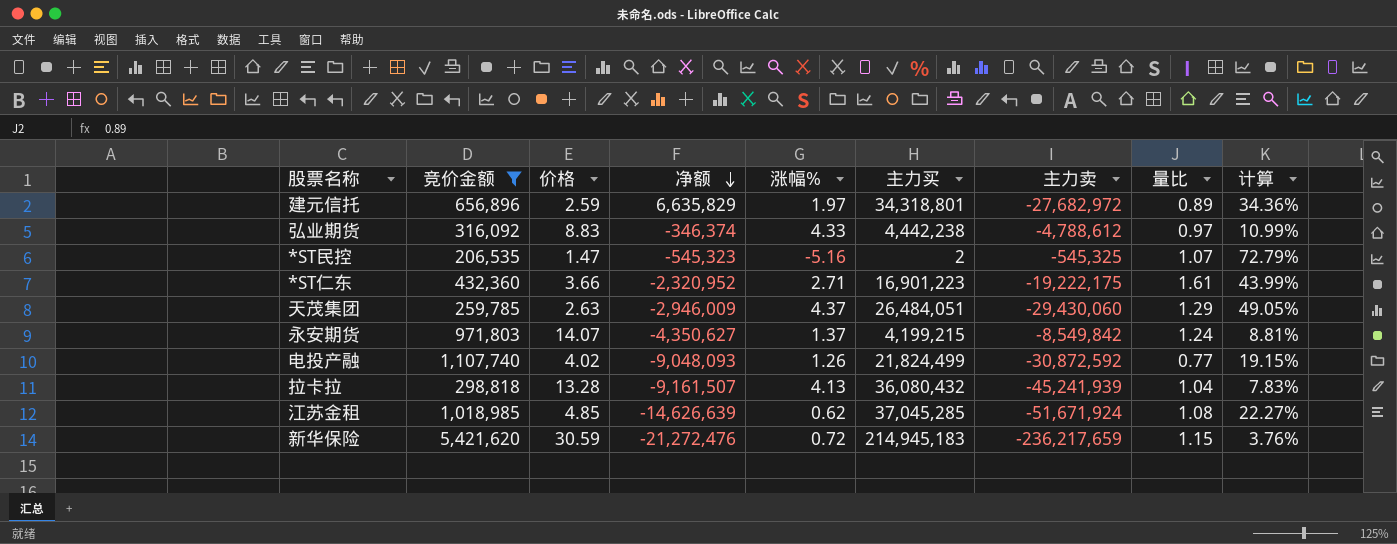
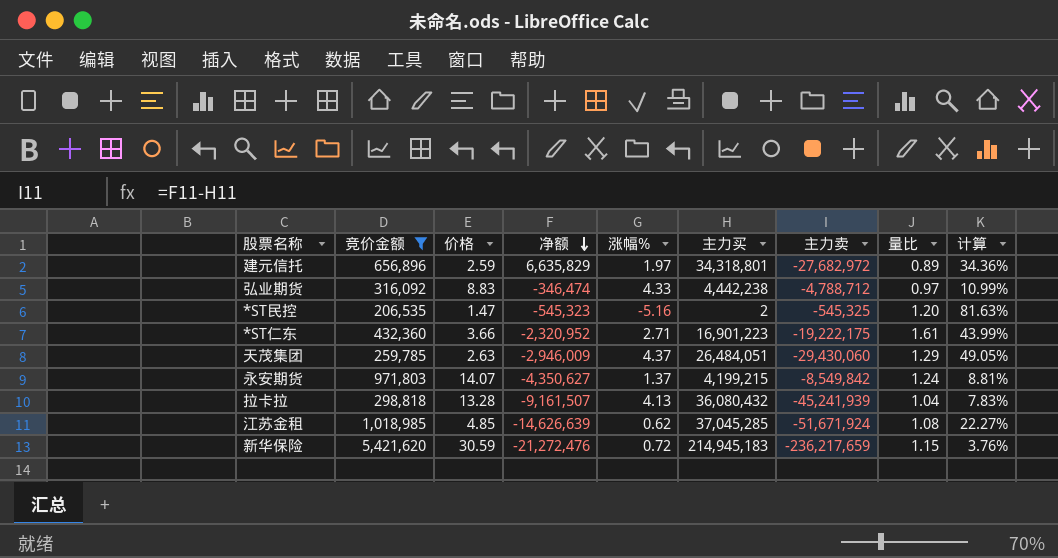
row 电投产融: 1,107,740 | 4.02 | -9,048,093 | 1.26 | 21,824,499 | -30,872,592 | 0.77 | 19.15% -> none
弘业期货 | 净额: -346,374 -> -346,474
弘业期货 | 主力卖: -4,788,612 -> -4,788,712
*ST民控 | 量比: 1.07 -> 1.20
*ST民控 | 计算: 72.79% -> 81.63%

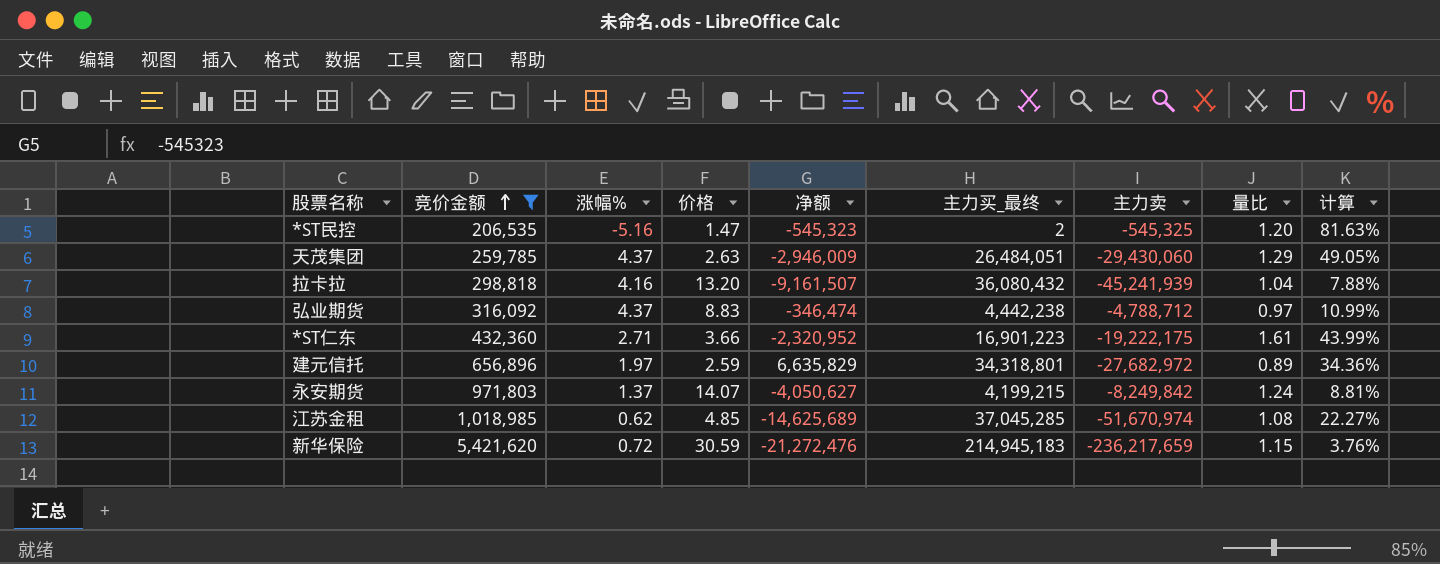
row order: 净额 descending -> 竞价金额 ascending
column 涨幅% | position: 5 -> 3
column name: 主力买 -> 主力买_最终
拉卡拉 | 涨幅%: 4.13 -> 4.16
拉卡拉 | 价格: 13.28 -> 13.20
拉卡拉 | 计算: 7.83% -> 7.88%
弘业期货 | 涨幅%: 4.33 -> 4.37
永安期货 | 净额: -4,350,627 -> -4,050,627
永安期货 | 主力卖: -8,549,842 -> -8,249,842
江苏金租 | 净额: -14,626,639 -> -14,625,689
江苏金租 | 主力卖: -51,671,924 -> -51,670,974

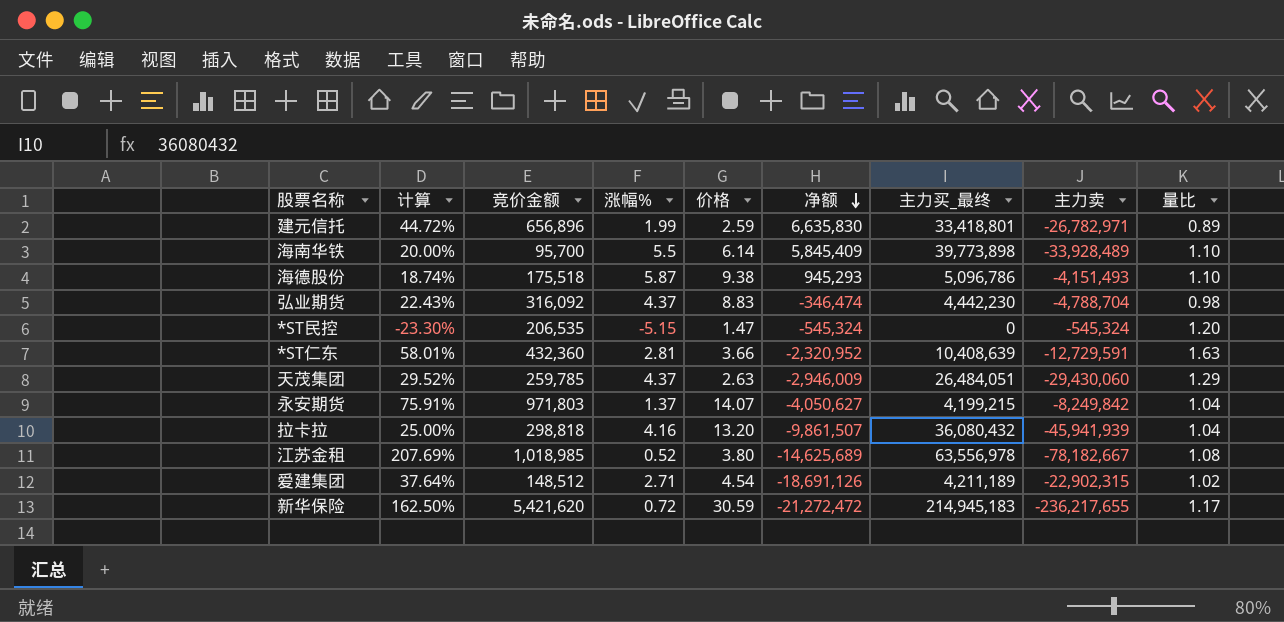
filter: 竞价金额 >= 206,535 -> none
row order: 竞价金额 ascending -> 净额 descending
column 计算 | formula: [量比] / [价格] -> [量比] / [涨幅%]
column 计算 | position: 9 -> 2
建元信托 | 涨幅%: 1.97 -> 1.99
建元信托 | 净额: 6,635,829 -> 6,635,830
建元信托 | 主力买_最终: 34,318,801 -> 33,418,801
建元信托 | 主力卖: -27,682,972 -> -26,782,971
弘业期货 | 主力买_最终: 4,442,238 -> 4,442,230
弘业期货 | 主力卖: -4,788,712 -> -4,788,704
弘业期货 | 量比: 0.97 -> 0.98
*ST民控 | 涨幅%: -5.16 -> -5.15
*ST民控 | 净额: -545,323 -> -545,324
*ST民控 | 主力买_最终: 2 -> 0
*ST民控 | 主力卖: -545,325 -> -545,324
*ST仁东 | 涨幅%: 2.71 -> 2.81
*ST仁东 | 主力买_最终: 16,901,223 -> 10,408,639
*ST仁东 | 主力卖: -19,222,175 -> -12,729,591
*ST仁东 | 量比: 1.61 -> 1.63
永安期货 | 量比: 1.24 -> 1.04
拉卡拉 | 净额: -9,161,507 -> -9,861,507
拉卡拉 | 主力卖: -45,241,939 -> -45,941,939
江苏金租 | 涨幅%: 0.62 -> 0.52
江苏金租 | 价格: 4.85 -> 3.80
江苏金租 | 主力买_最终: 37,045,285 -> 63,556,978
江苏金租 | 主力卖: -51,670,974 -> -78,182,667
新华保险 | 净额: -21,272,476 -> -21,272,472
新华保险 | 主力卖: -236,217,659 -> -236,217,655
新华保险 | 量比: 1.15 -> 1.17

